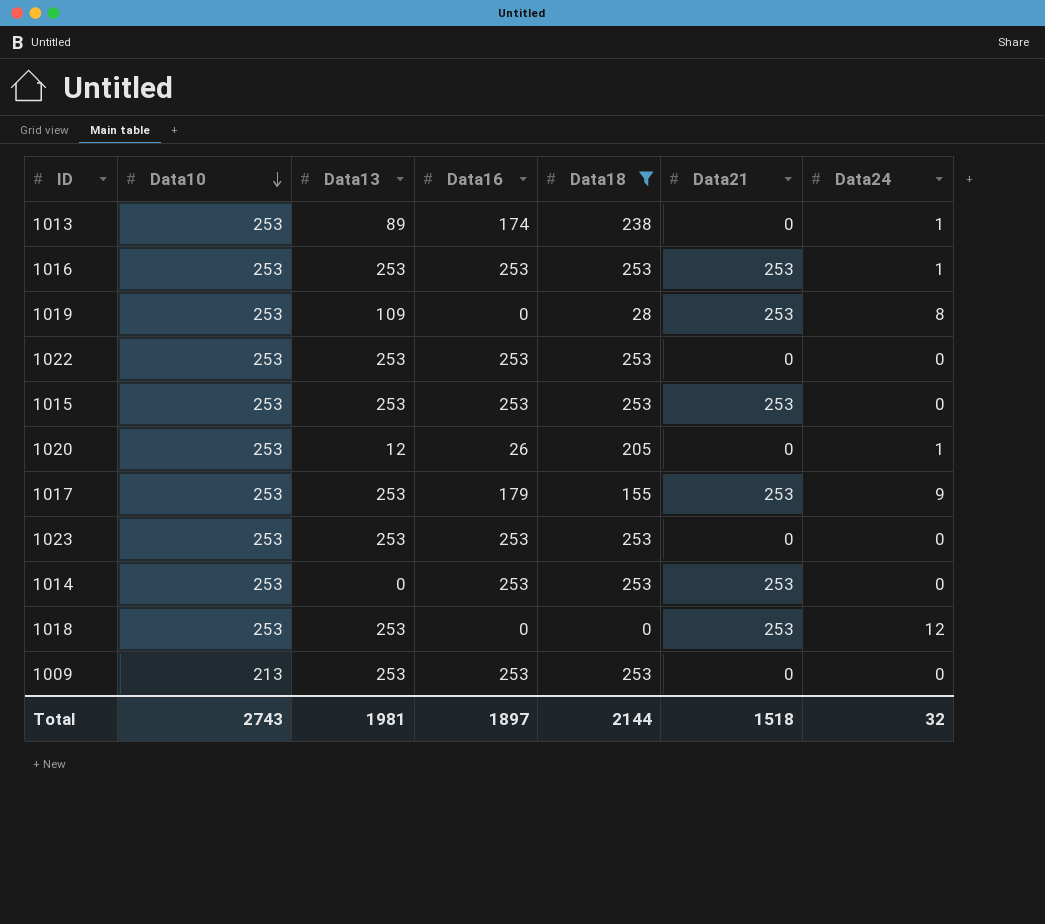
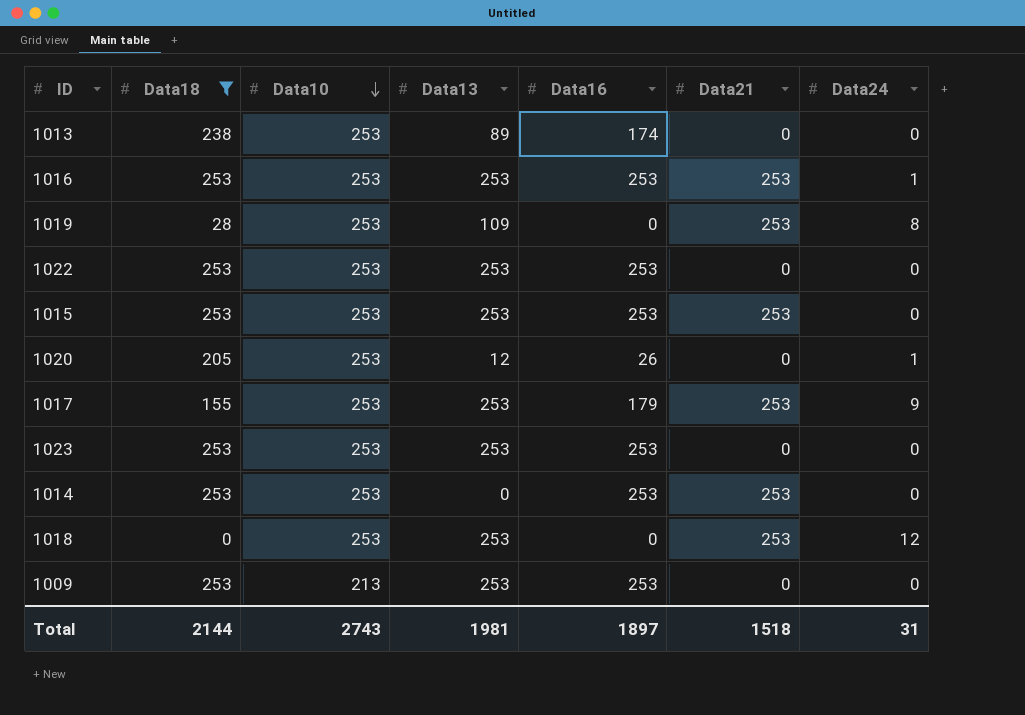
column Data18 | position: 5 -> 2
1013 | Data24: 1 -> 0
Total | Data24: 32 -> 31

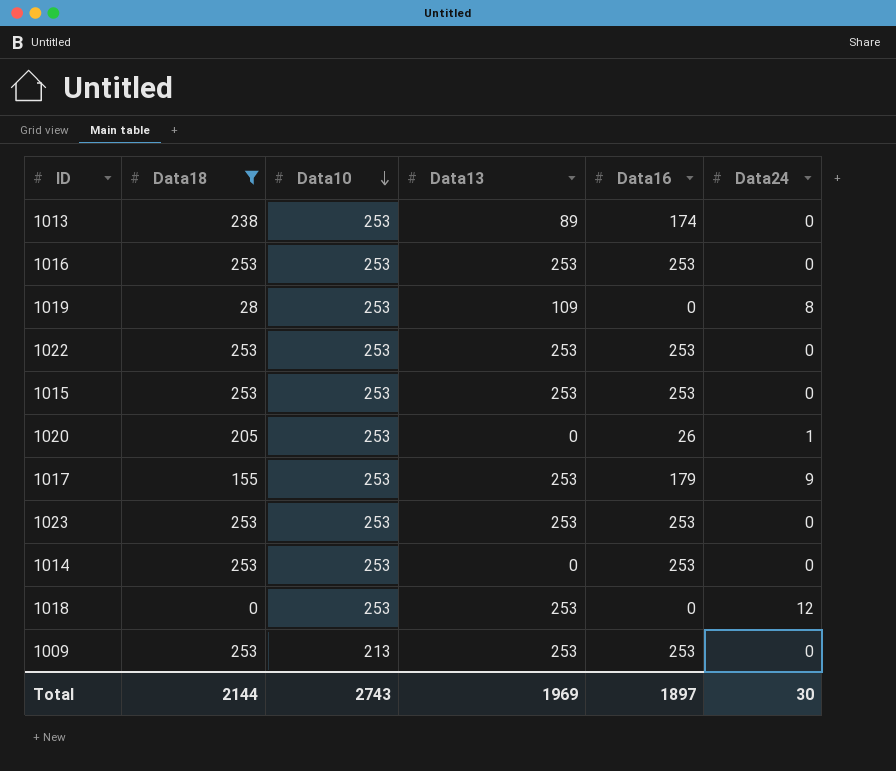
column Data21 | position: 6 -> none
1016 | Data24: 1 -> 0
1020 | Data13: 12 -> 0
Total | Data13: 1981 -> 1969
Total | Data24: 31 -> 30

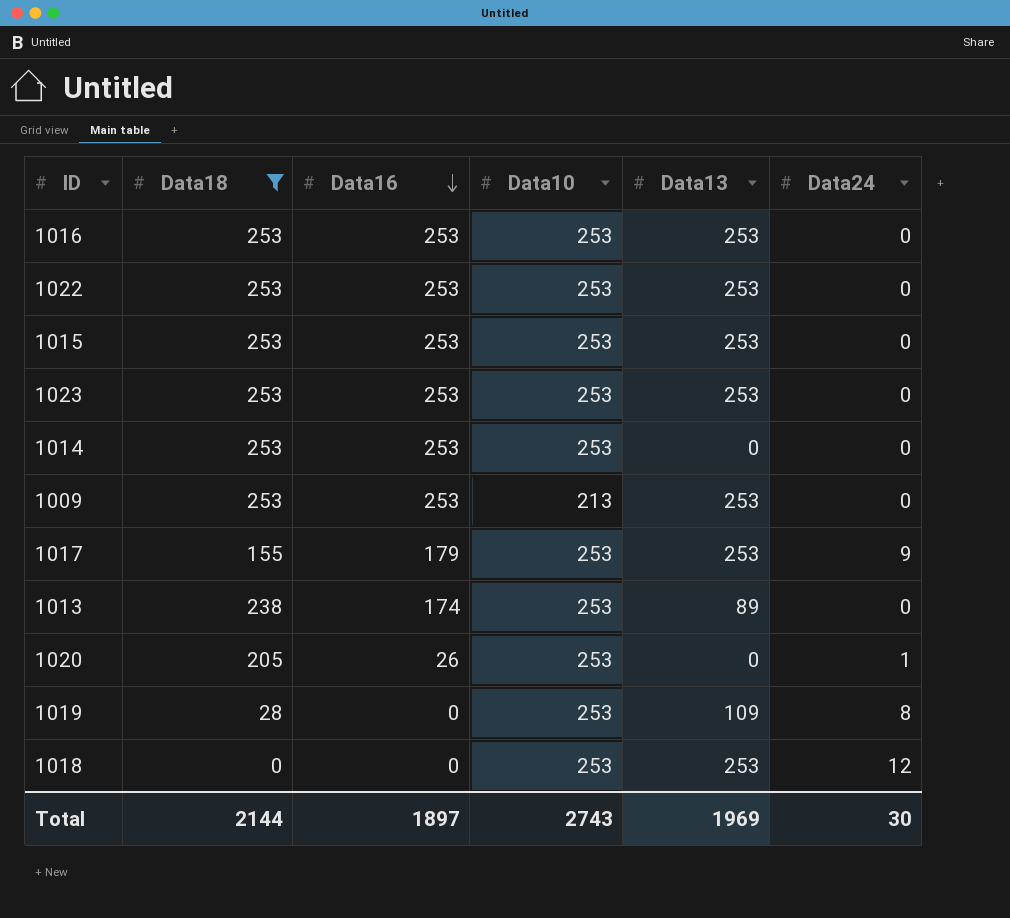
row order: Data10 descending -> Data16 descending
column Data16 | position: 5 -> 3

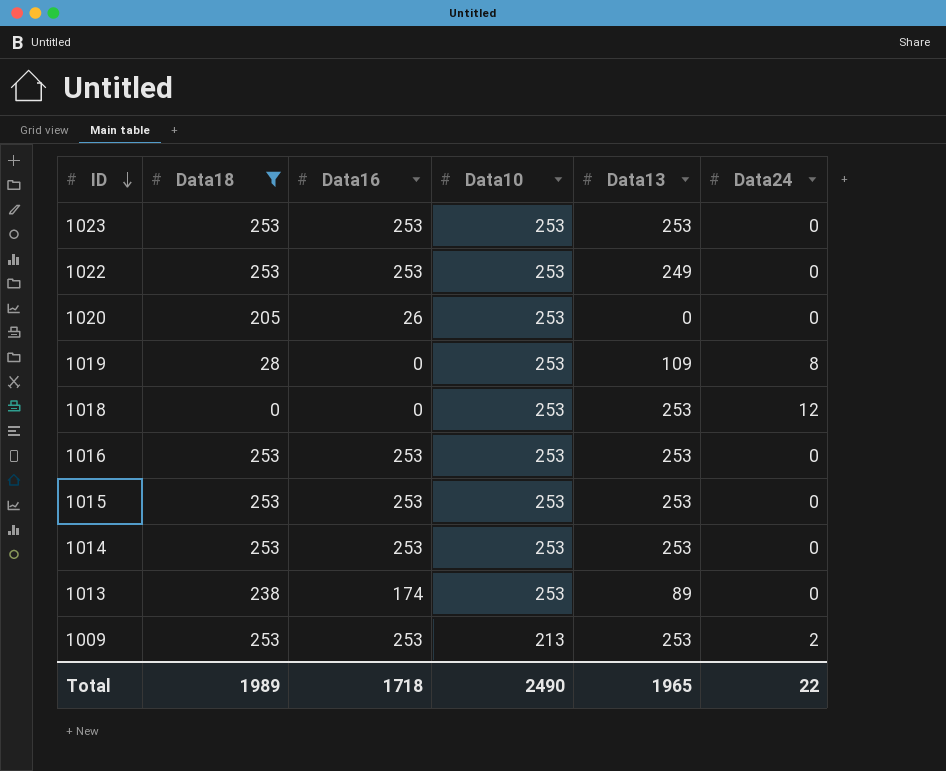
row order: Data16 descending -> ID descending
row 1017: 155 | 179 | 253 | 253 | 9 -> none
1022 | Data13: 253 -> 249
1020 | Data24: 1 -> 0
1014 | Data13: 0 -> 253
1009 | Data24: 0 -> 2
Total | Data18: 2144 -> 1989
Total | Data16: 1897 -> 1718
Total | Data10: 2743 -> 2490
Total | Data13: 1969 -> 1965
Total | Data24: 30 -> 22

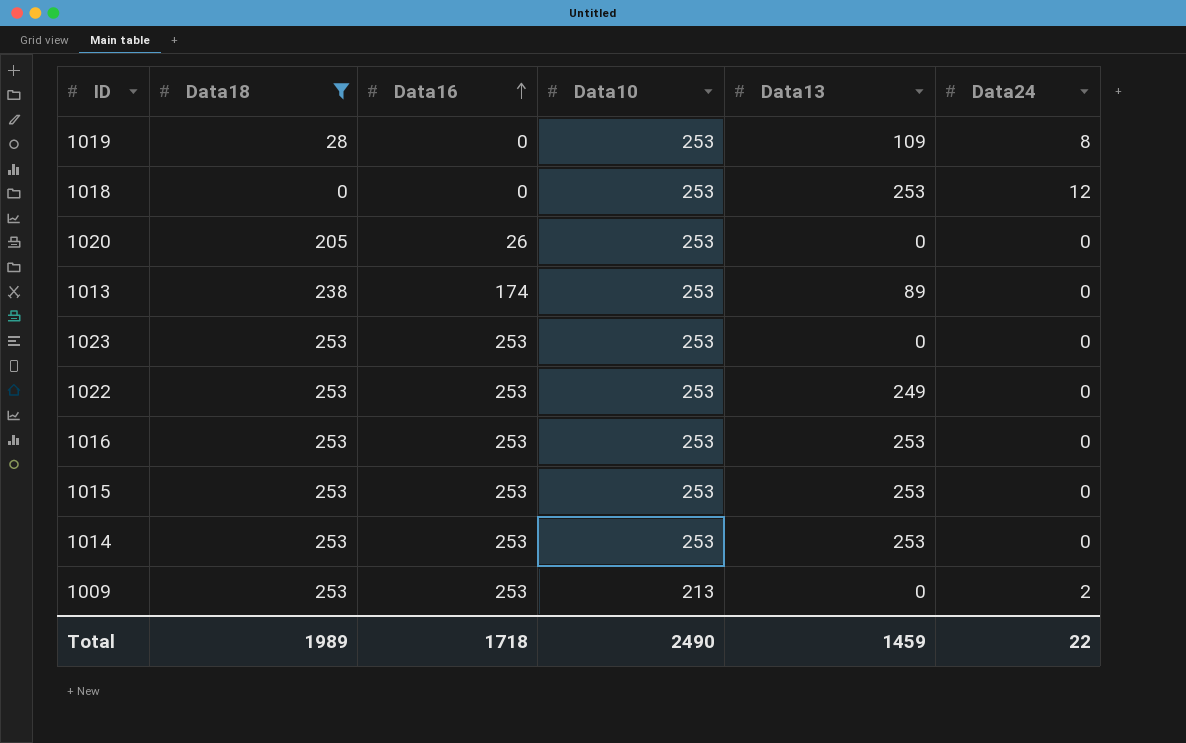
row order: ID descending -> Data16 ascending
1023 | Data13: 253 -> 0
1009 | Data13: 253 -> 0
Total | Data13: 1965 -> 1459

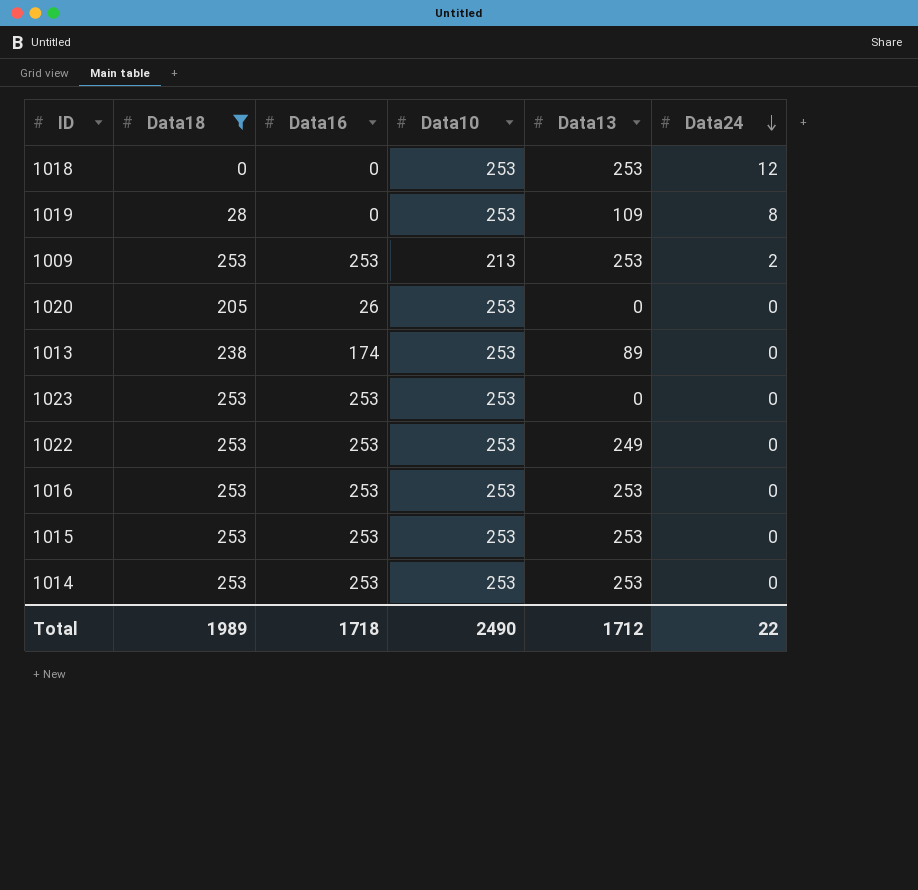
row order: Data16 ascending -> Data24 descending
1009 | Data13: 0 -> 253
Total | Data13: 1459 -> 1712

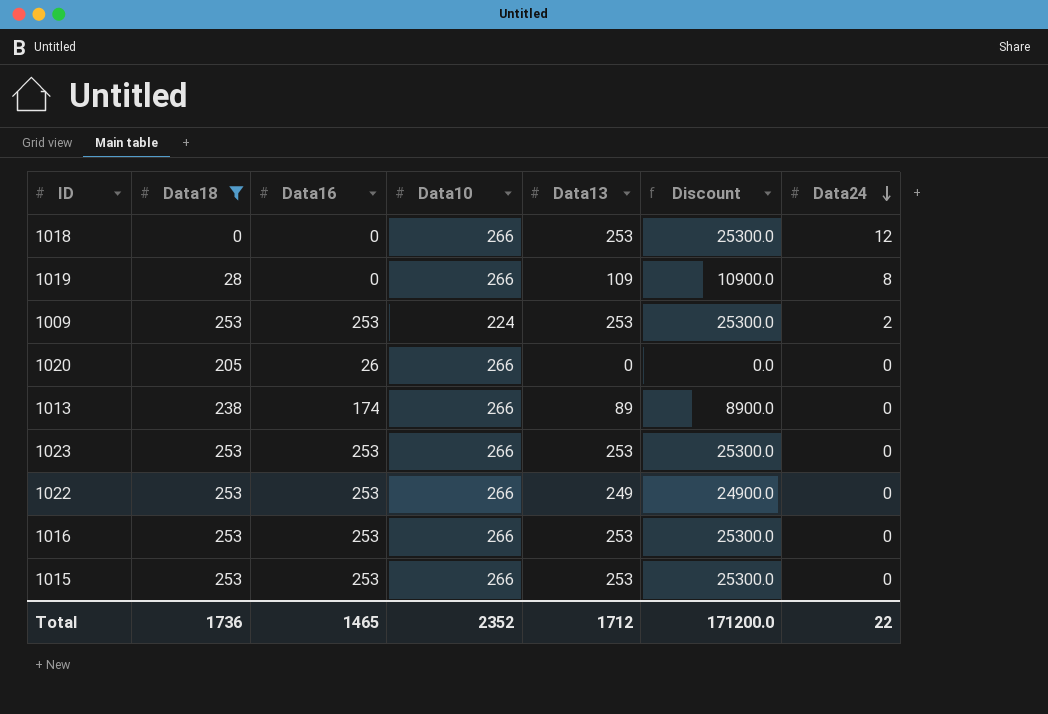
column Discount | formula: none -> [Data13] * 100
row 1014: 253 | 253 | 253 | 253 | 0 -> none
1018 | Data10: 253 -> 266
1019 | Data10: 253 -> 266
1009 | Data10: 213 -> 224
1020 | Data10: 253 -> 266
1013 | Data10: 253 -> 266
1023 | Data10: 253 -> 266
1023 | Data13: 0 -> 253
1022 | Data10: 253 -> 266
1016 | Data10: 253 -> 266
1015 | Data10: 253 -> 266
Total | Data18: 1989 -> 1736
Total | Data16: 1718 -> 1465
Total | Data10: 2490 -> 2352

